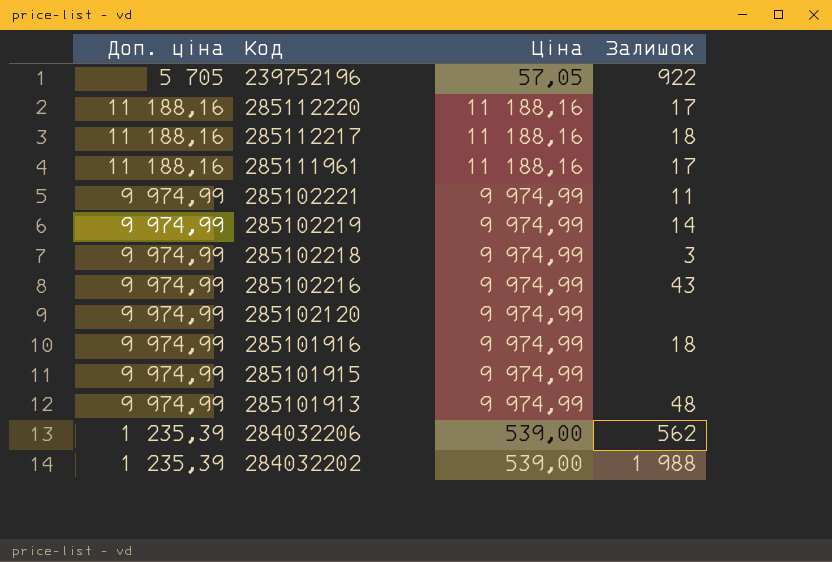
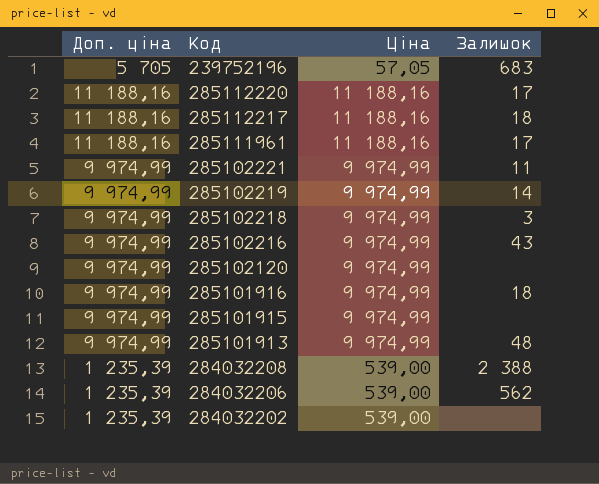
239752196 | Залишок: 922 -> 683
row 284032208: none -> 1 235,39 | 539,00 | 2 388
284032202 | Залишок: 1 988 -> none

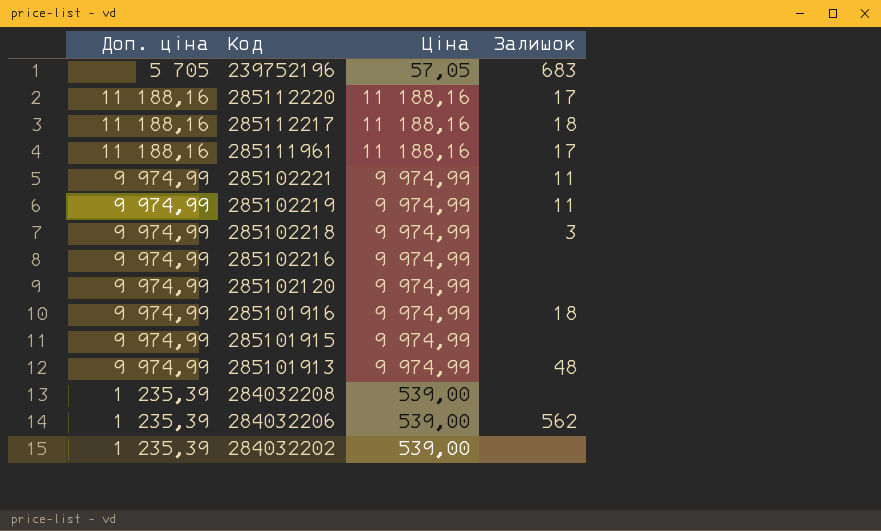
285102219 | Залишок: 14 -> 11
285102216 | Залишок: 43 -> none
284032208 | Залишок: 2 388 -> none

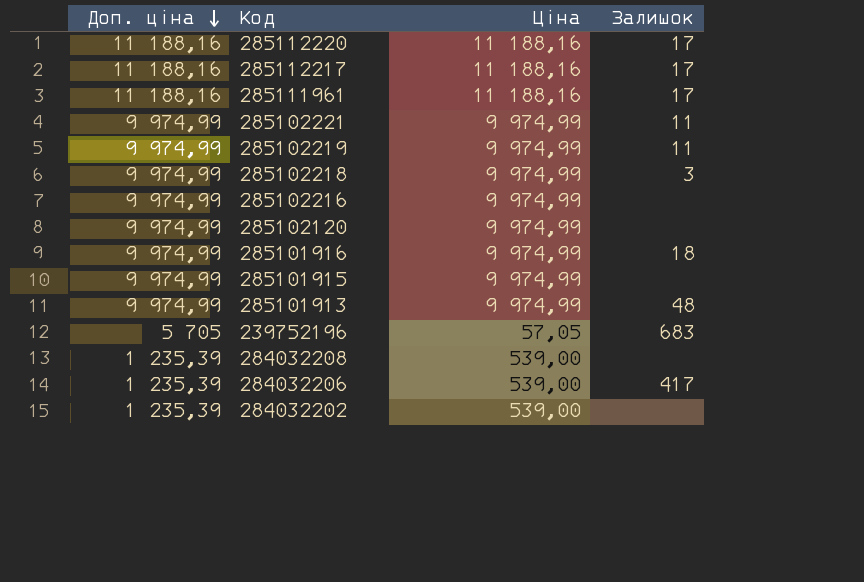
row order: none -> Доп. ціна descending
285112217 | Залишок: 18 -> 17
284032206 | Залишок: 562 -> 417

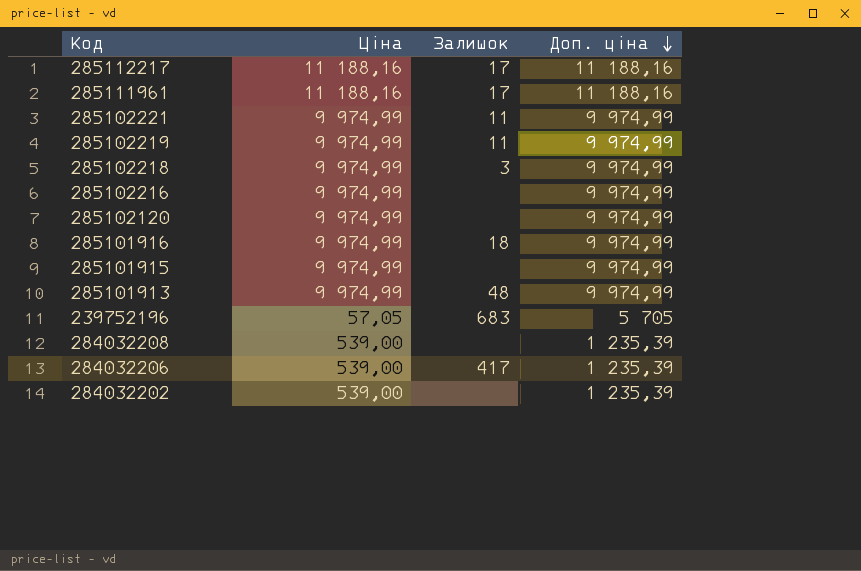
column Доп. ціна | position: 1 -> 4
row 285112220: 11 188,16 | 11 188,16 | 17 -> none

